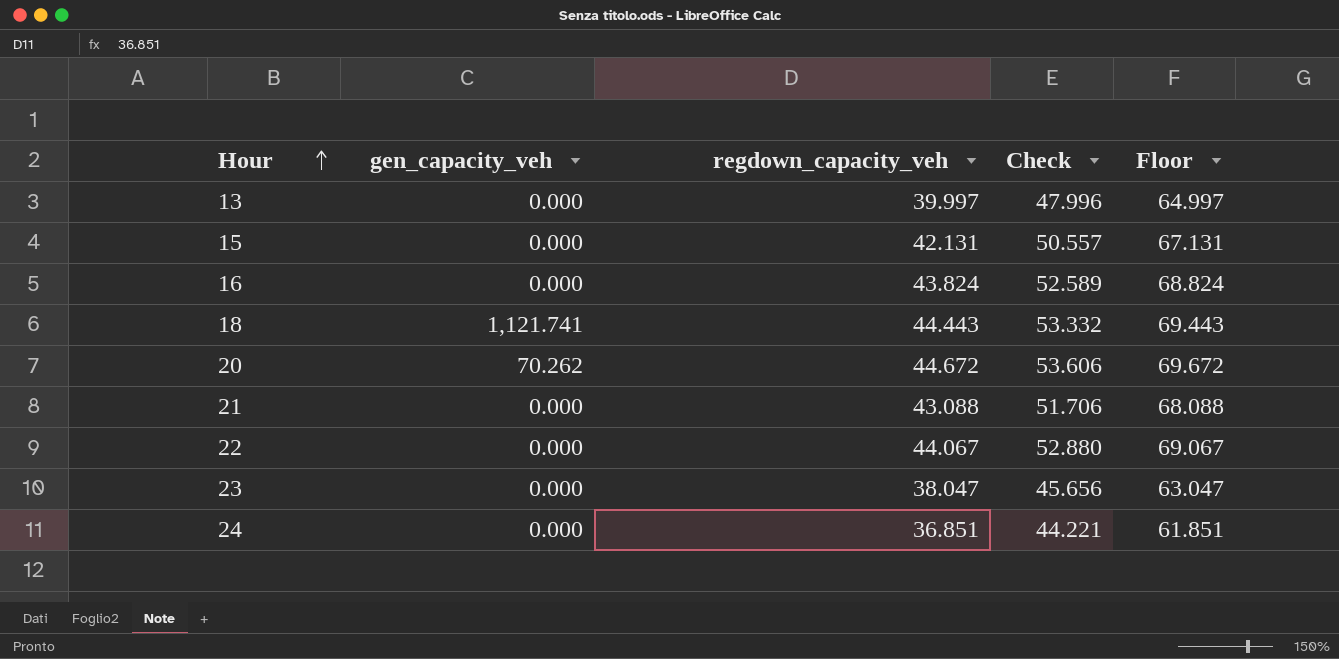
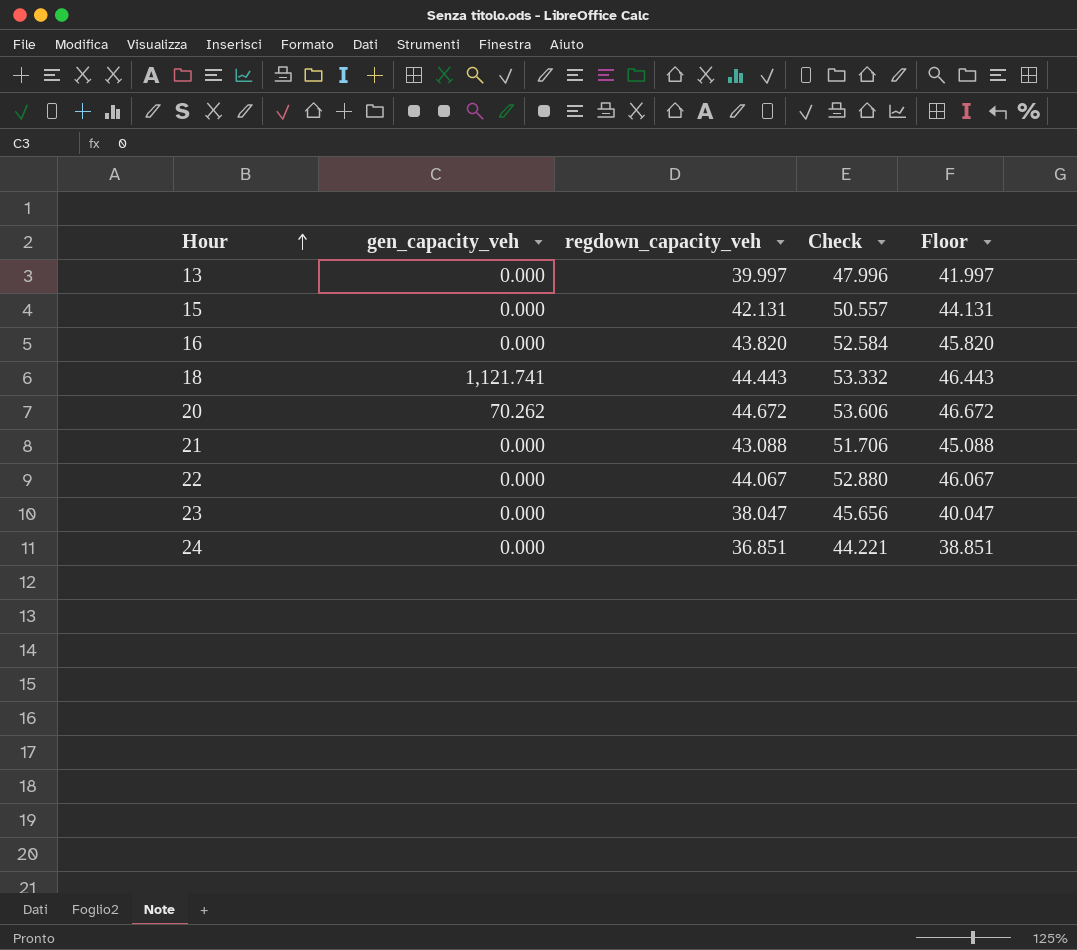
column Floor | formula: [regdown_capacity_veh] + 25 -> [regdown_capacity_veh] + 2
16 | regdown_capacity_veh: 43.824 -> 43.820
16 | Check: 52.589 -> 52.584

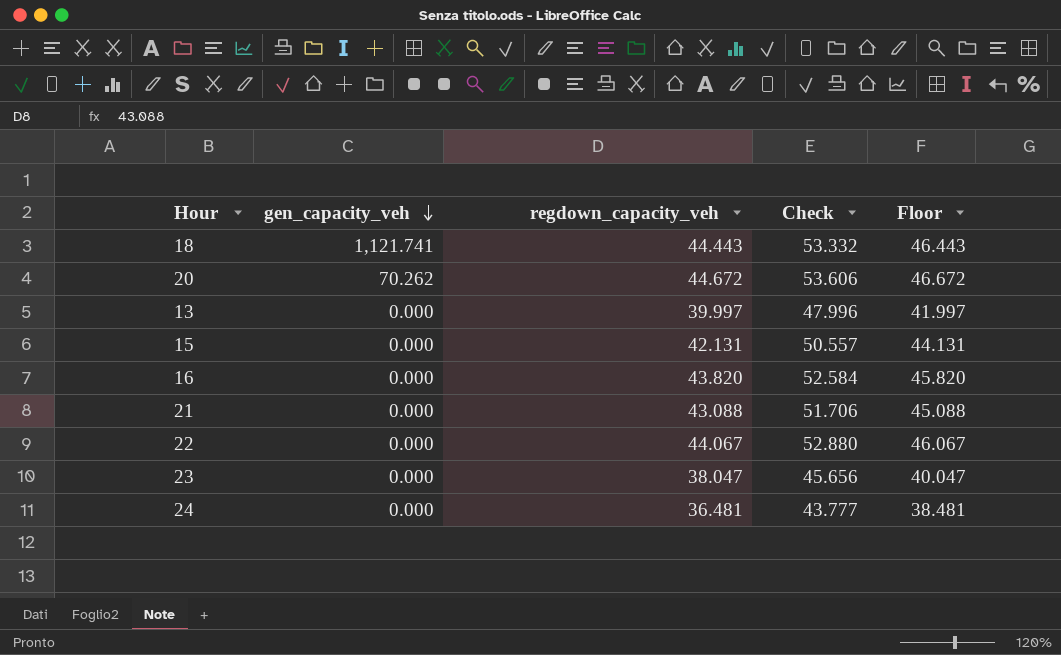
row order: Hour ascending -> gen_capacity_veh descending
24 | regdown_capacity_veh: 36.851 -> 36.481
24 | Check: 44.221 -> 43.777
24 | Floor: 38.851 -> 38.481

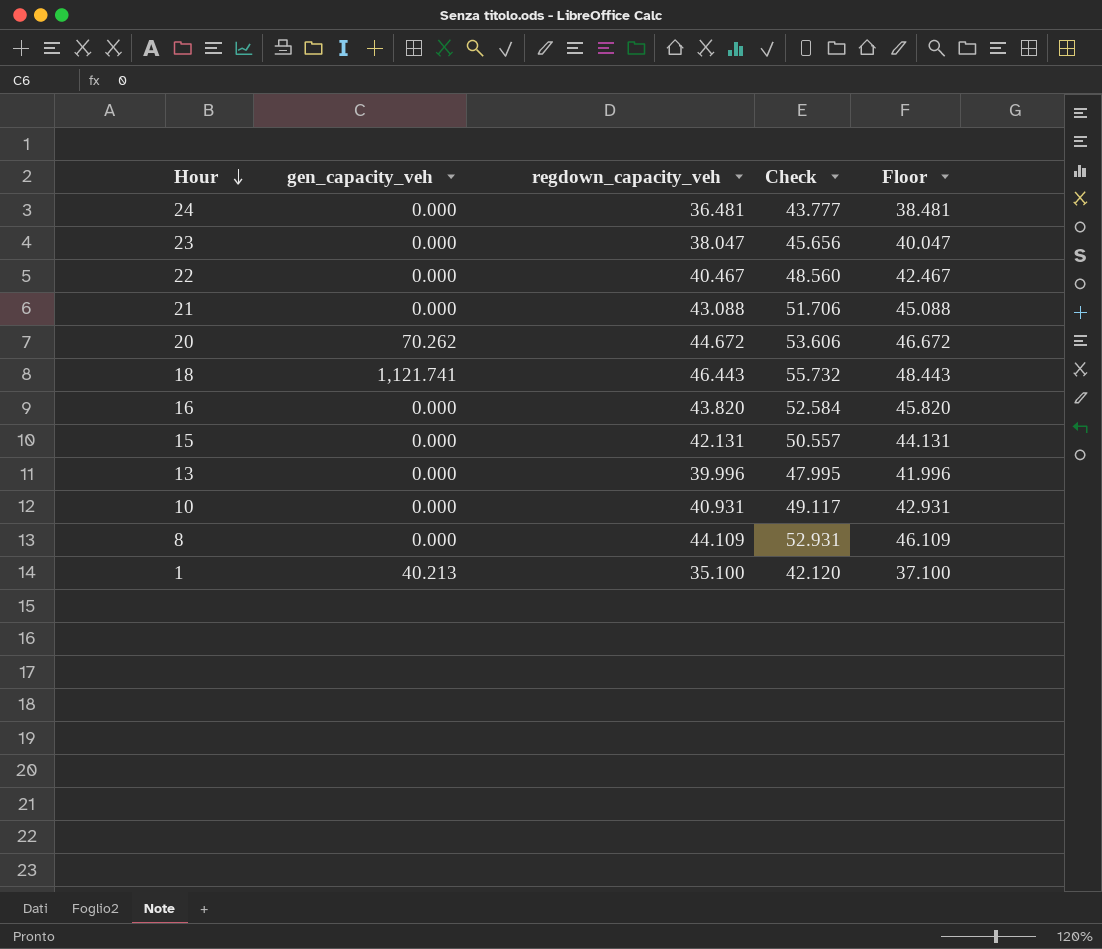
row order: gen_capacity_veh descending -> Hour descending
22 | regdown_capacity_veh: 44.067 -> 40.467
22 | Check: 52.880 -> 48.560
22 | Floor: 46.067 -> 42.467
18 | regdown_capacity_veh: 44.443 -> 46.443
18 | Check: 53.332 -> 55.732
18 | Floor: 46.443 -> 48.443
13 | regdown_capacity_veh: 39.997 -> 39.996
13 | Check: 47.996 -> 47.995
13 | Floor: 41.997 -> 41.996
row 10: none -> 0.000 | 40.931 | 49.117 | 42.931
row 8: none -> 0.000 | 44.109 | 52.931 | 46.109
row 1: none -> 40.213 | 35.100 | 42.120 | 37.100

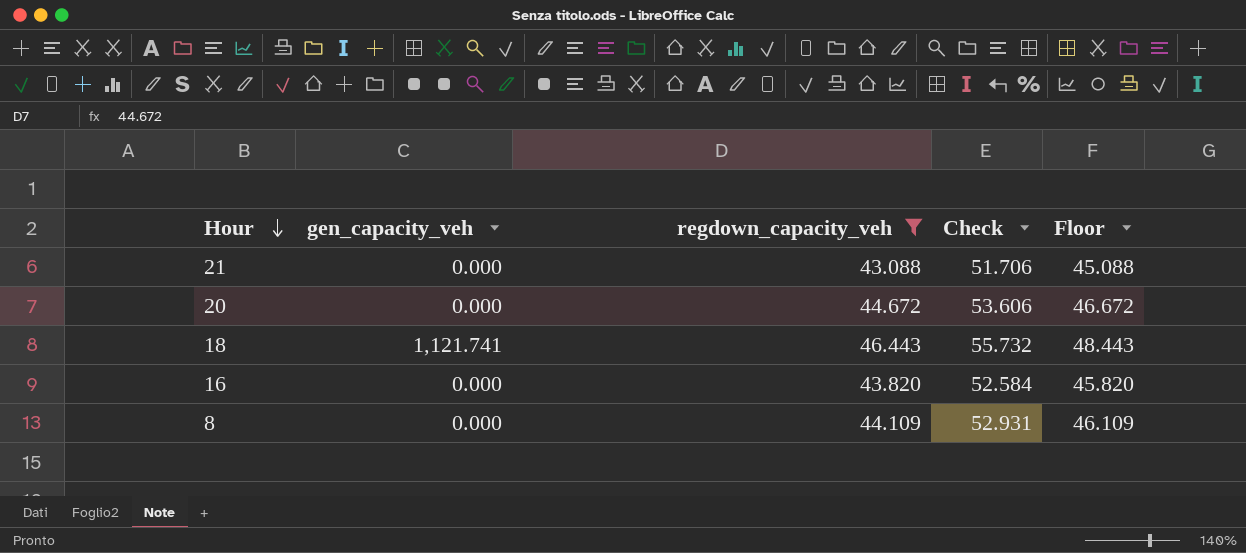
filter: none -> regdown_capacity_veh >= 43.088
20 | gen_capacity_veh: 70.262 -> 0.000

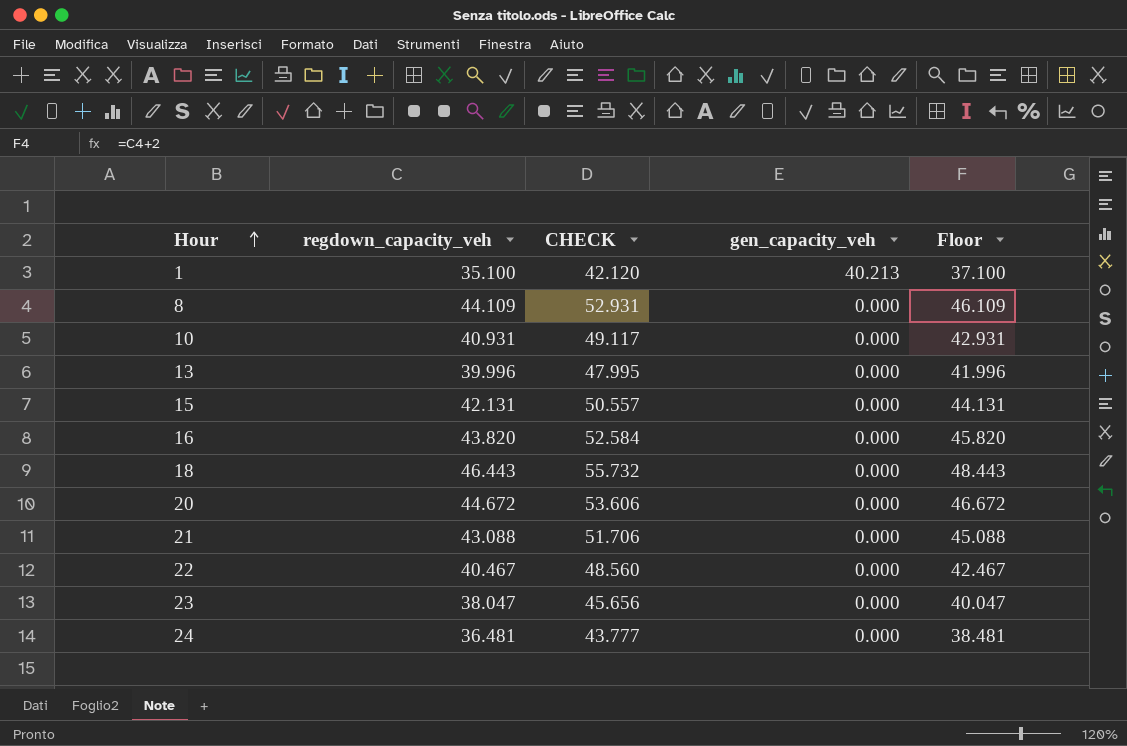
filter: regdown_capacity_veh >= 43.088 -> none
row order: Hour descending -> Hour ascending
column name: Check -> CHECK
column gen_capacity_veh | position: 2 -> 4
18 | gen_capacity_veh: 1,121.741 -> 0.000

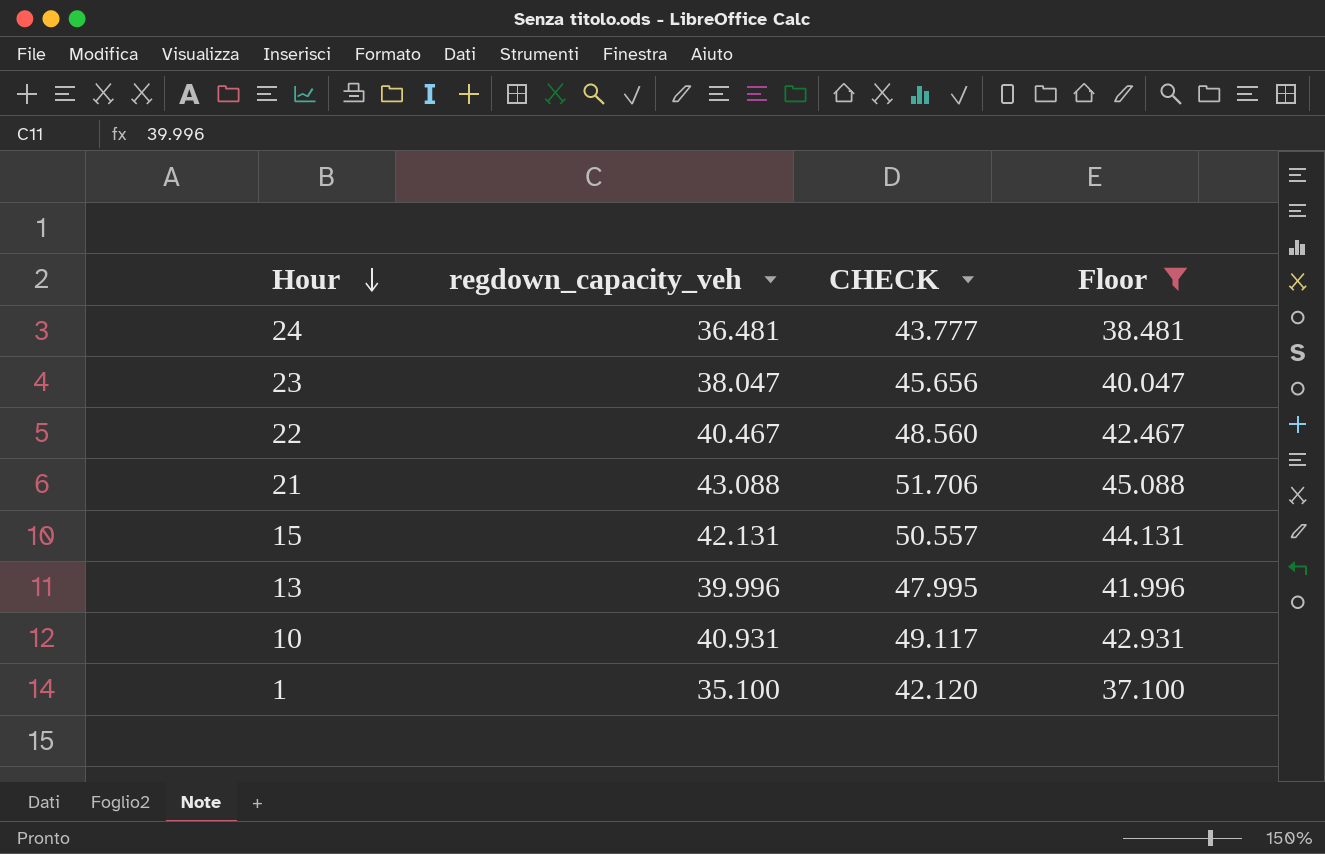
filter: none -> Floor <= 45.088
row order: Hour ascending -> Hour descending
column gen_capacity_veh | position: 4 -> none

